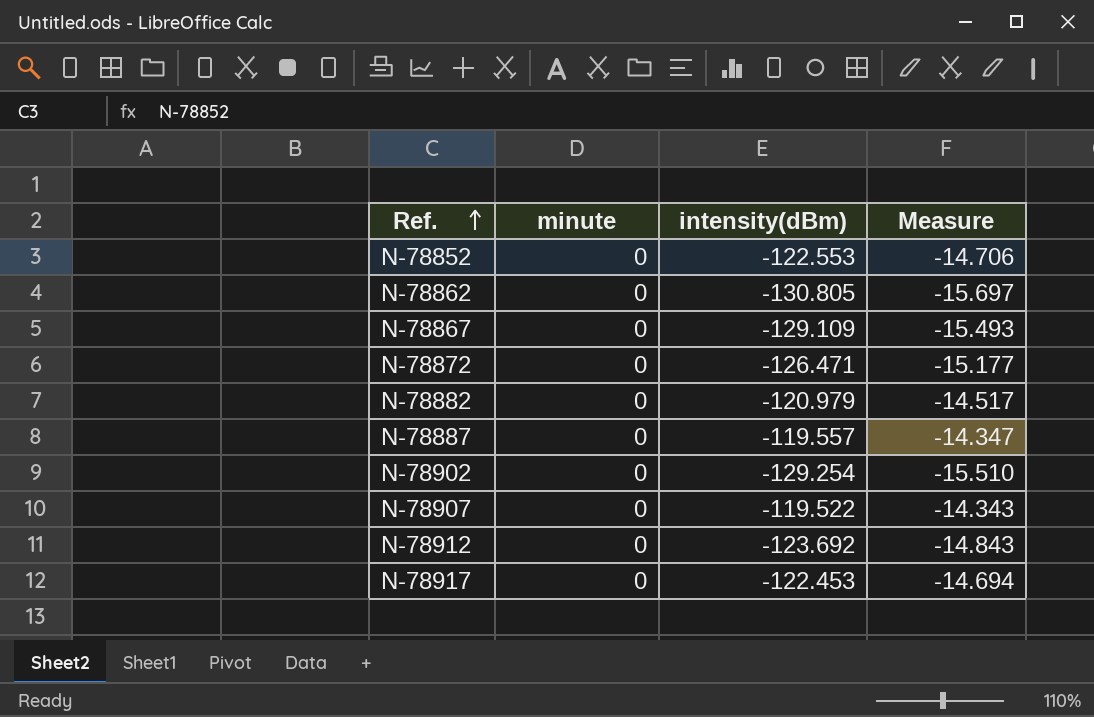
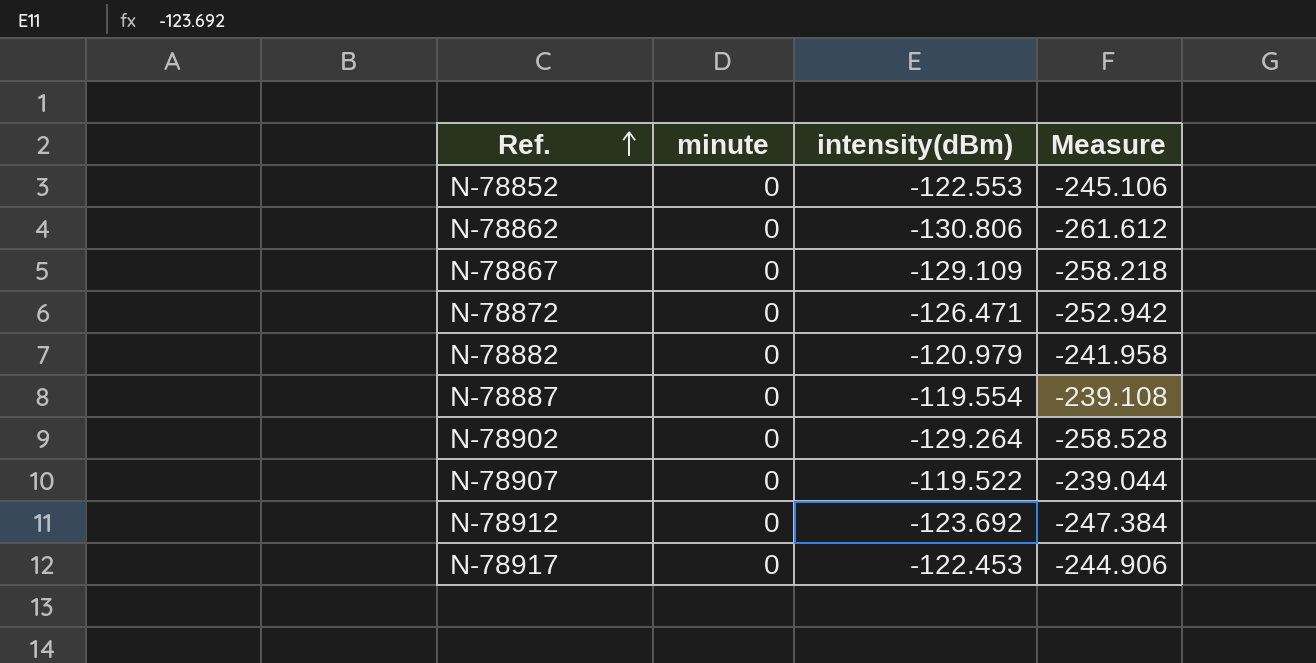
column Measure | formula: [intensity(dBm)] * 0.12 -> [intensity(dBm)] * 2
N-78862 | intensity(dBm): -130.805 -> -130.806
N-78887 | intensity(dBm): -119.557 -> -119.554
N-78902 | intensity(dBm): -129.254 -> -129.264

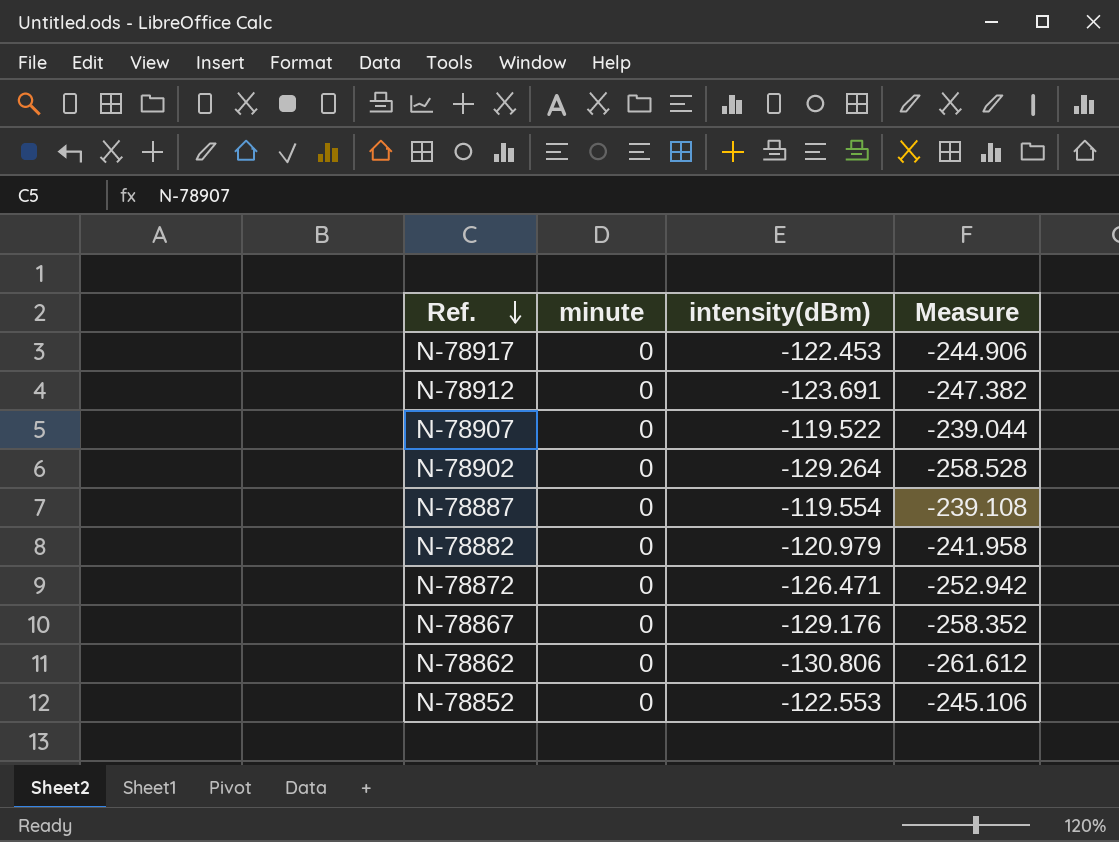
row order: Ref. ascending -> Ref. descending
N-78912 | intensity(dBm): -123.692 -> -123.691
N-78912 | Measure: -247.384 -> -247.382
N-78867 | intensity(dBm): -129.109 -> -129.176
N-78867 | Measure: -258.218 -> -258.352

